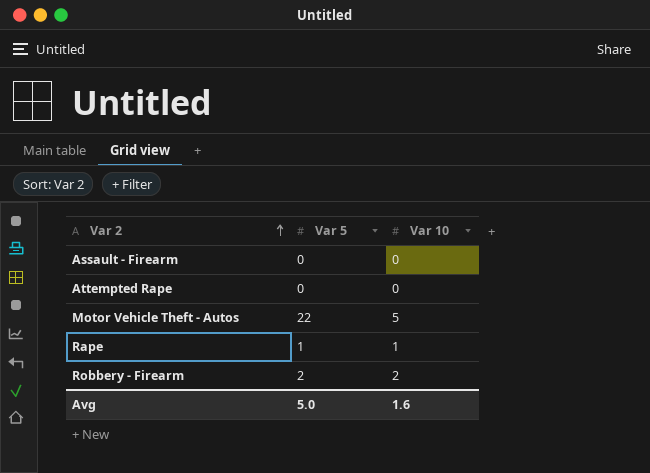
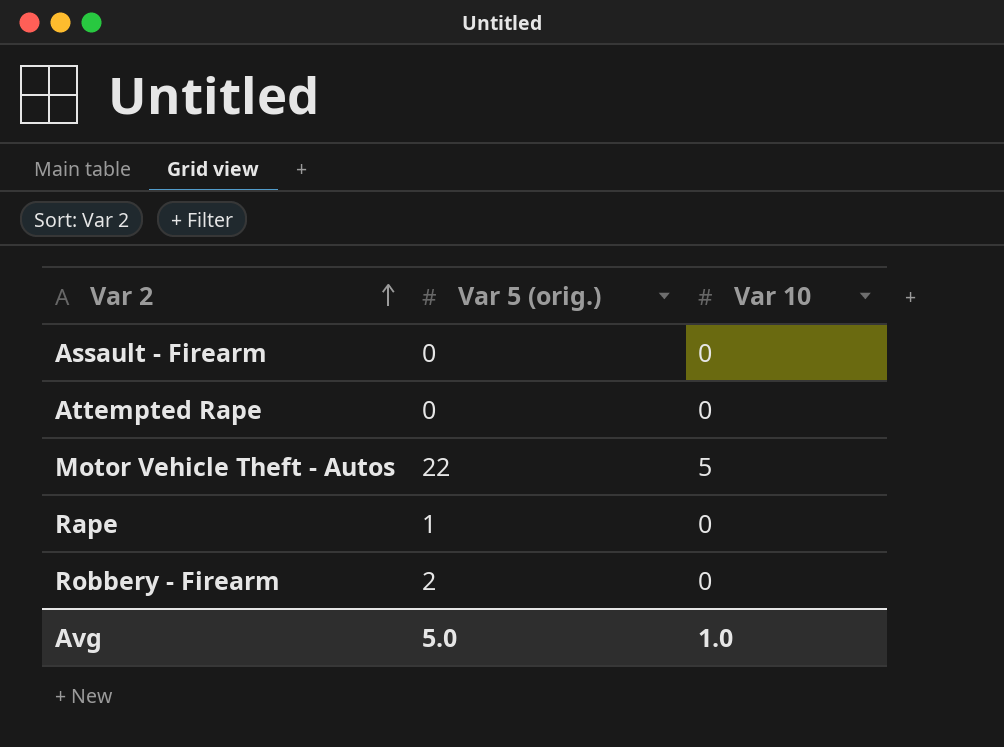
column name: Var 5 -> Var 5 (orig.)
Rape | Var 10: 1 -> 0
Robbery - Firearm | Var 10: 2 -> 0
Avg | Var 10: 1.6 -> 1.0

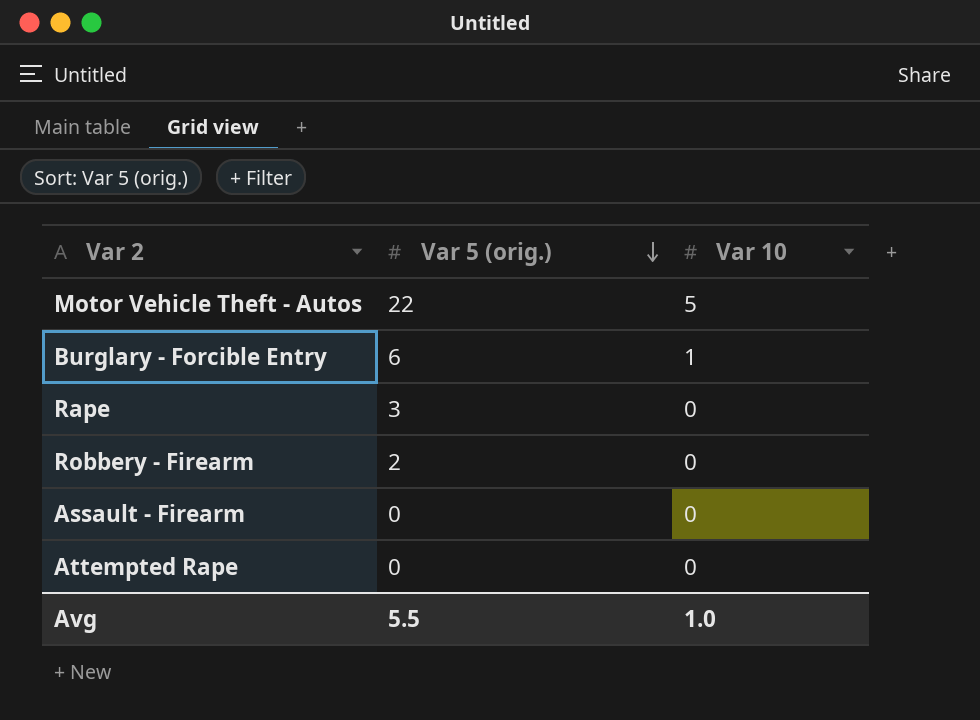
row order: Var 2 ascending -> Var 5 (orig.) descending
row Burglary - Forcible Entry: none -> 6 | 1
Rape | Var 5 (orig.): 1 -> 3
Avg | Var 5 (orig.): 5.0 -> 5.5

